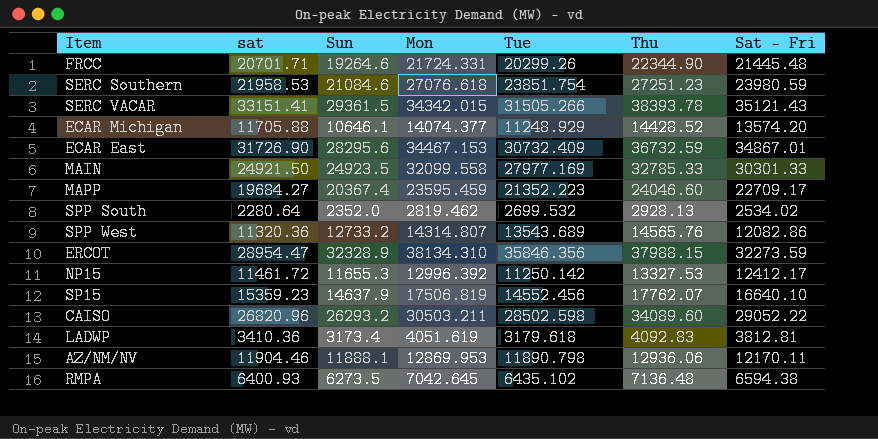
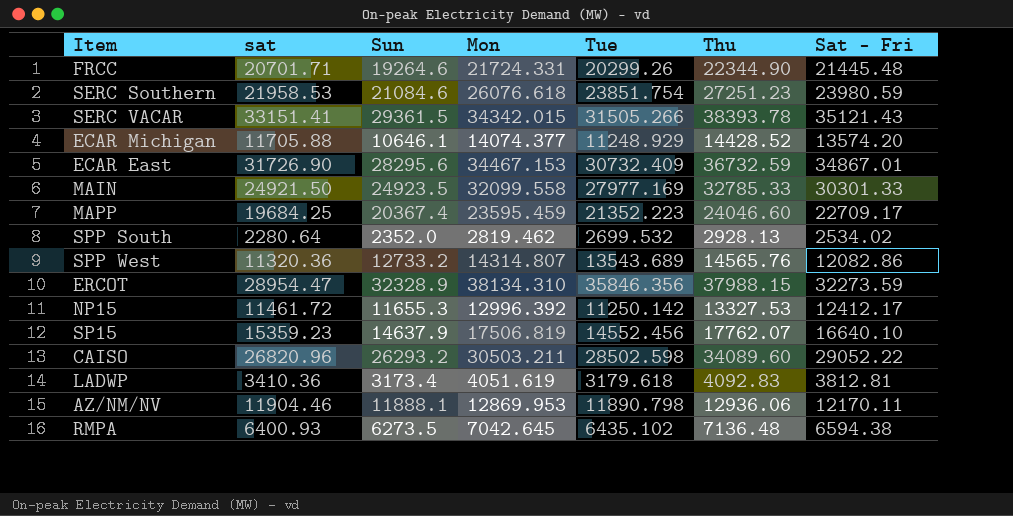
SERC Southern | Mon: 27076.618 -> 26076.618
MAPP | sat: 19684.27 -> 19684.25

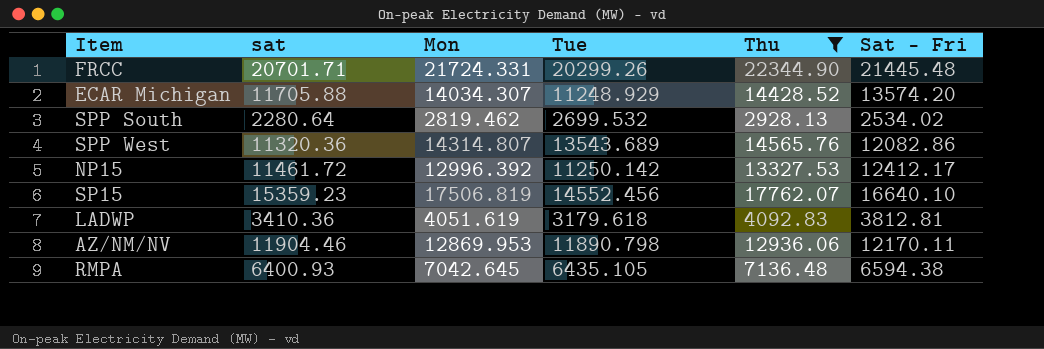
filter: none -> Thu <= 22344.90
column Sun | position: 3 -> none
ECAR Michigan | Mon: 14074.377 -> 14034.307
RMPA | Tue: 6435.102 -> 6435.105

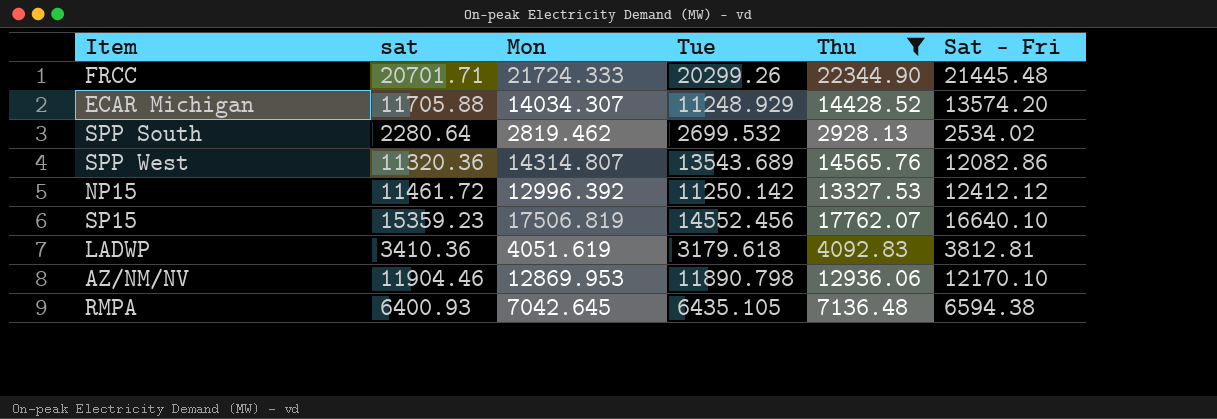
FRCC | Mon: 21724.331 -> 21724.333
NP15 | Sat - Fri: 12412.17 -> 12412.12
AZ/NM/NV | Sat - Fri: 12170.11 -> 12170.10

